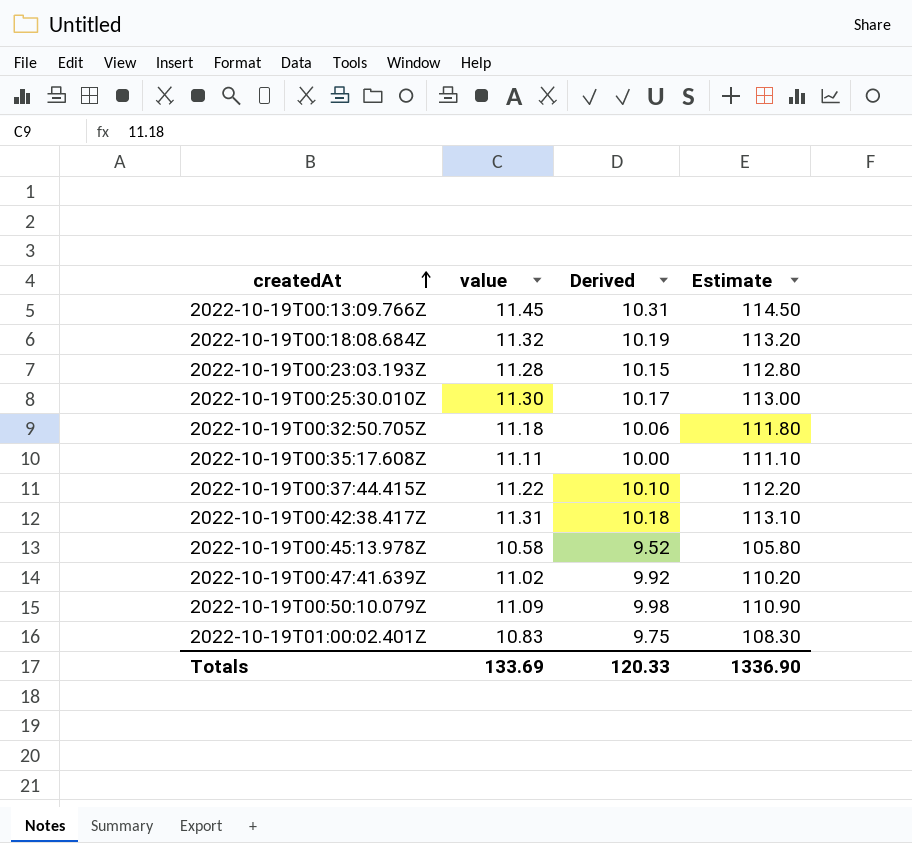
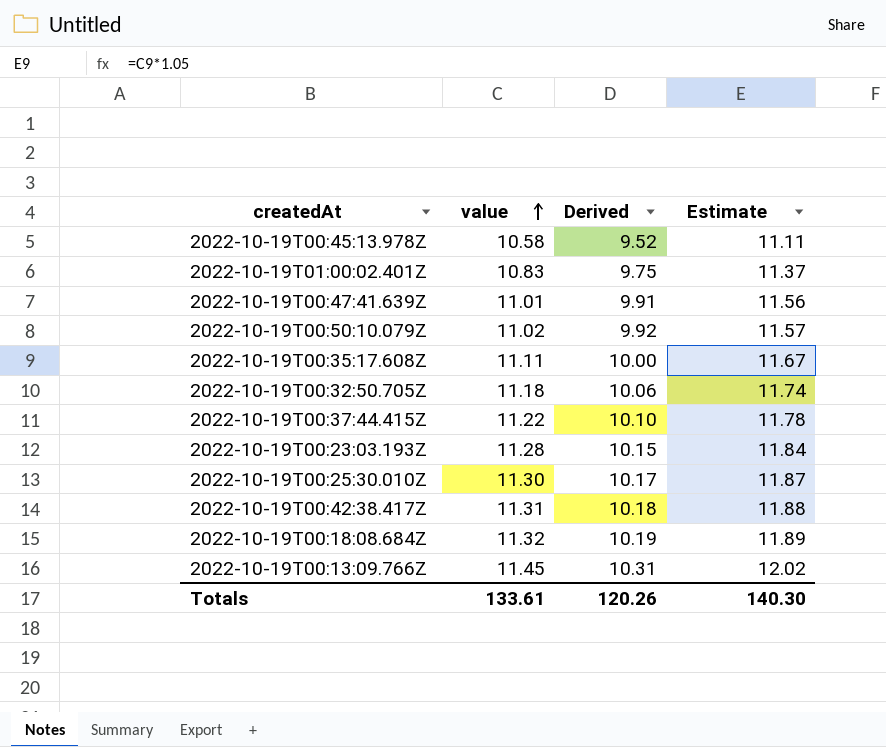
row order: createdAt ascending -> value ascending
column Estimate | formula: [value] * 10 -> [value] * 1.05
2022-10-19T00:47:41.639Z | value: 11.02 -> 11.01
2022-10-19T00:47:41.639Z | Derived: 9.92 -> 9.91
2022-10-19T00:50:10.079Z | value: 11.09 -> 11.02
2022-10-19T00:50:10.079Z | Derived: 9.98 -> 9.92
Totals | value: 133.69 -> 133.61
Totals | Derived: 120.33 -> 120.26
Totals | Estimate: 1336.90 -> 140.30

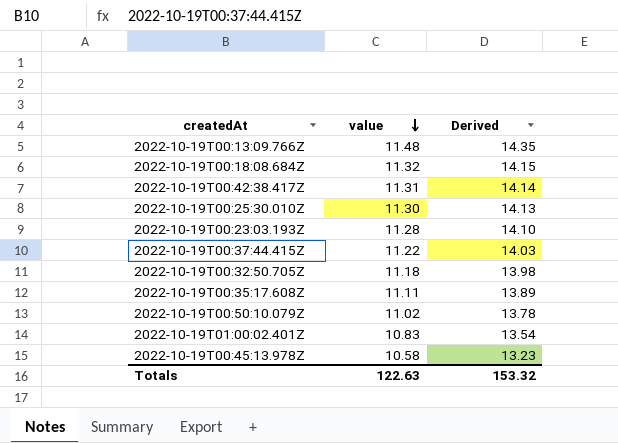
row order: value ascending -> value descending
column Estimate | formula: [value] * 1.05 -> none
column Derived | formula: [value] * 0.9 -> [value] * 1.25
row 2022-10-19T00:47:41.639Z: 11.01 | 9.91 | 11.56 -> none
2022-10-19T00:13:09.766Z | value: 11.45 -> 11.48
Totals | value: 133.61 -> 122.63
Totals | Derived: 120.26 -> 153.32

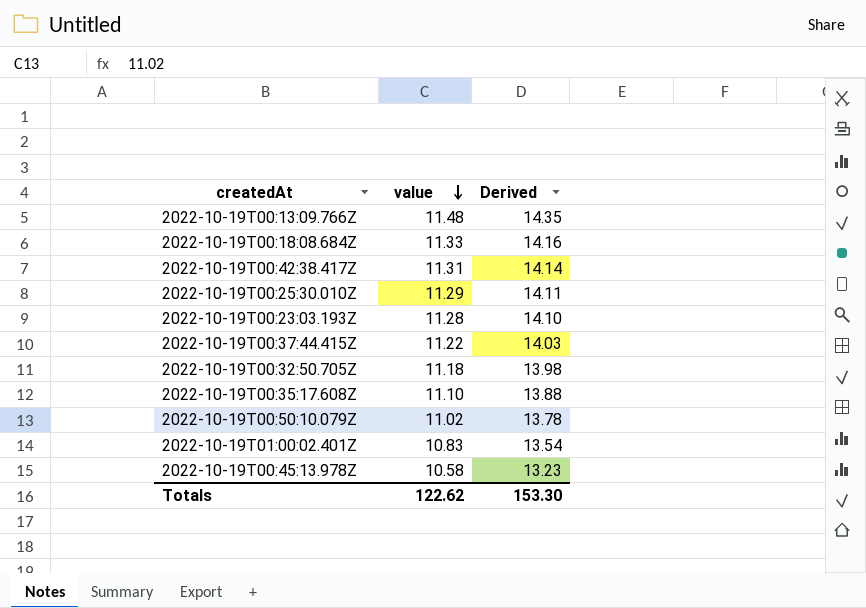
2022-10-19T00:18:08.684Z | value: 11.32 -> 11.33
2022-10-19T00:18:08.684Z | Derived: 14.15 -> 14.16
2022-10-19T00:25:30.010Z | value: 11.30 -> 11.29
2022-10-19T00:25:30.010Z | Derived: 14.13 -> 14.11
2022-10-19T00:35:17.608Z | value: 11.11 -> 11.10
2022-10-19T00:35:17.608Z | Derived: 13.89 -> 13.88
Totals | value: 122.63 -> 122.62
Totals | Derived: 153.32 -> 153.30

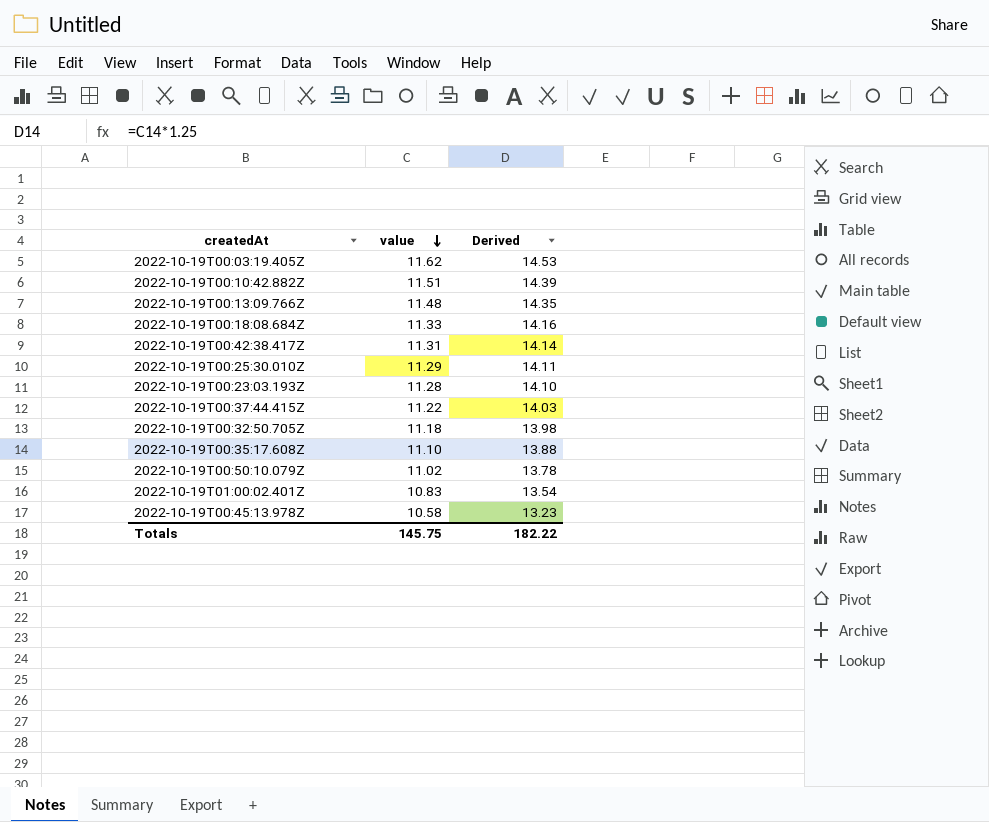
row 2022-10-19T00:03:19.405Z: none -> 11.62 | 14.53
row 2022-10-19T00:10:42.882Z: none -> 11.51 | 14.39
Totals | value: 122.62 -> 145.75
Totals | Derived: 153.30 -> 182.22

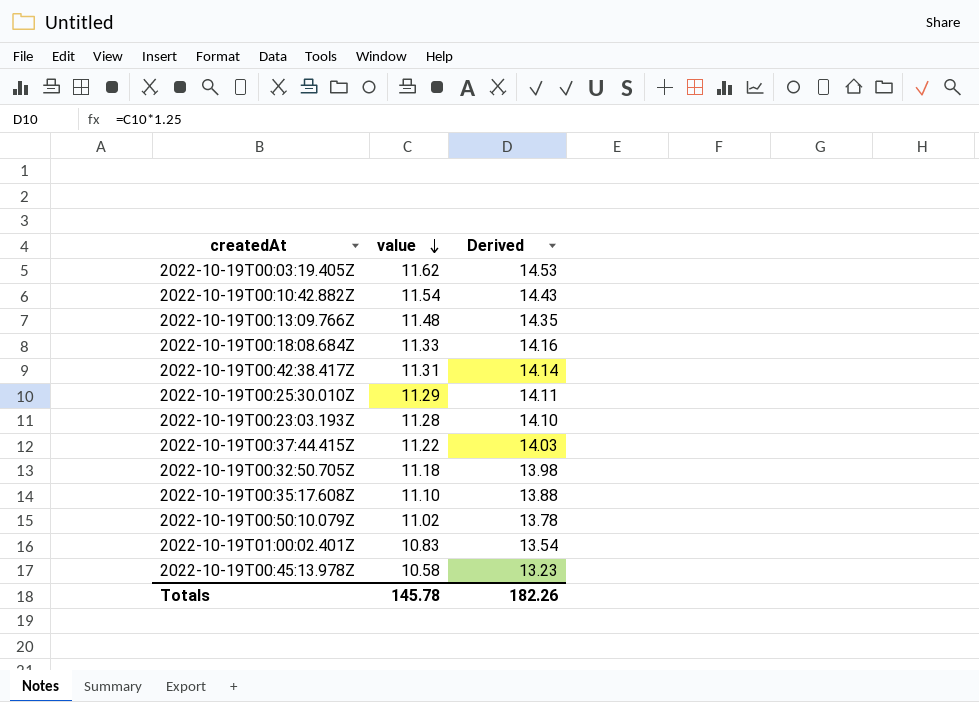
2022-10-19T00:10:42.882Z | value: 11.51 -> 11.54
2022-10-19T00:10:42.882Z | Derived: 14.39 -> 14.43
Totals | value: 145.75 -> 145.78
Totals | Derived: 182.22 -> 182.26

